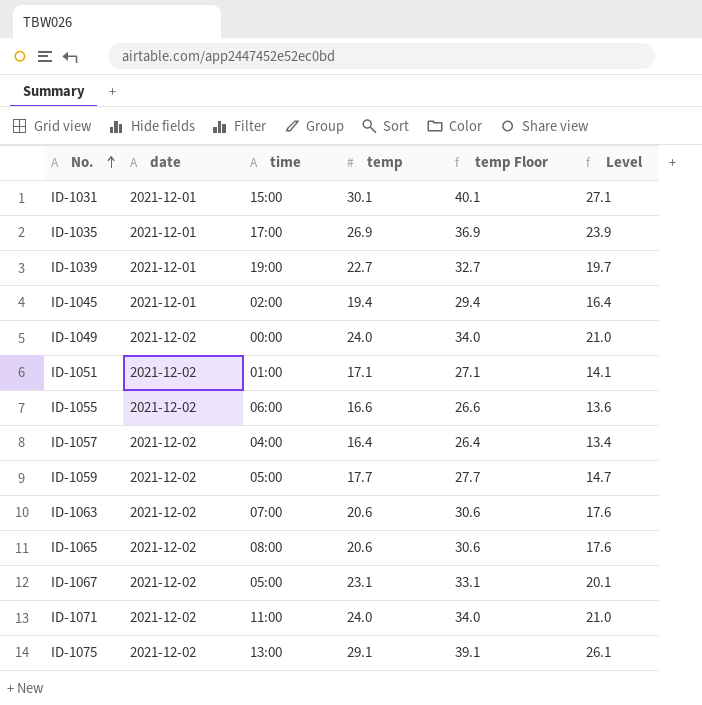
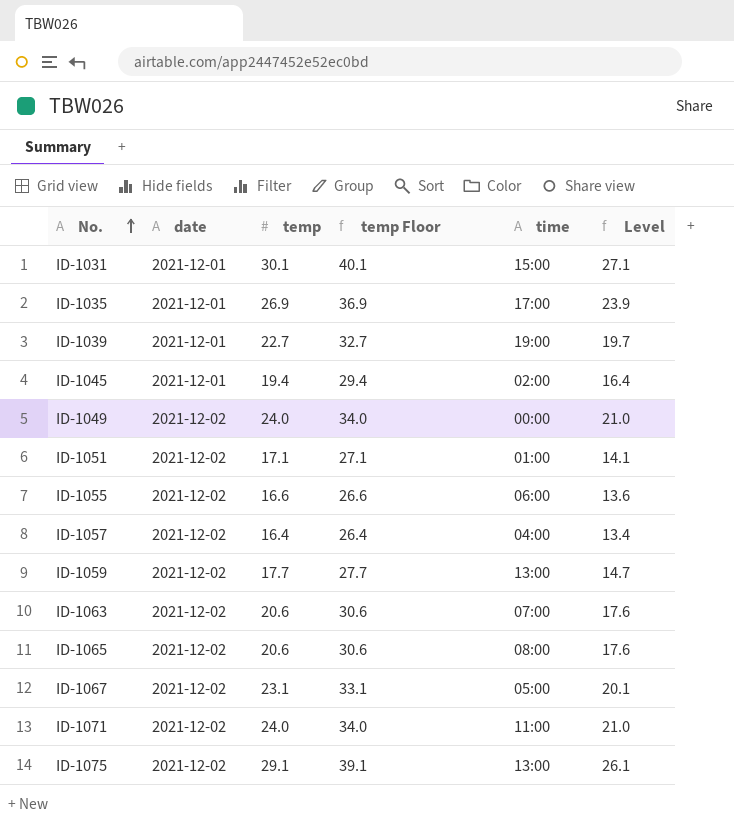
column time | position: 3 -> 5
ID-1059 | time: 05:00 -> 13:00

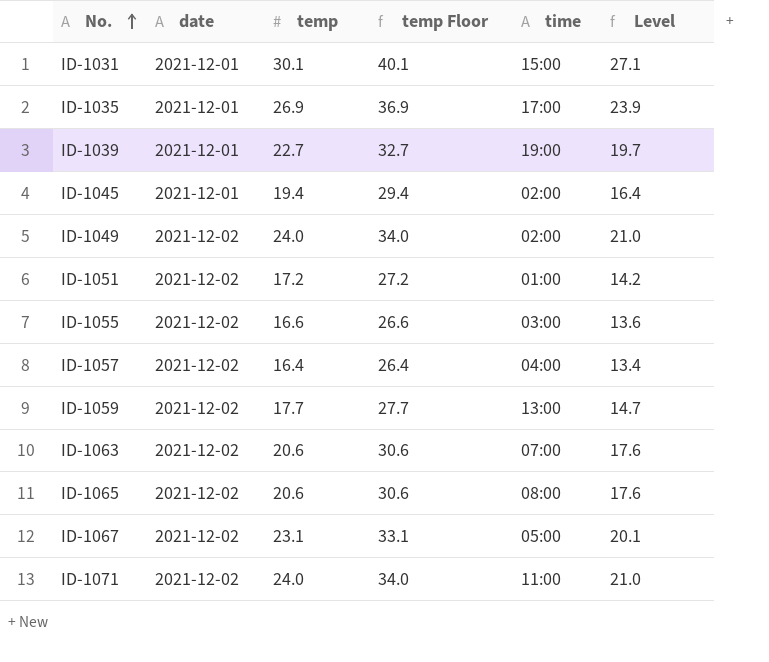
row ID-1075: 2021-12-02 | 29.1 | 39.1 | 13:00 | 26.1 -> none
ID-1049 | time: 00:00 -> 02:00
ID-1051 | temp: 17.1 -> 17.2
ID-1051 | temp Floor: 27.1 -> 27.2
ID-1051 | Level: 14.1 -> 14.2
ID-1055 | time: 06:00 -> 03:00

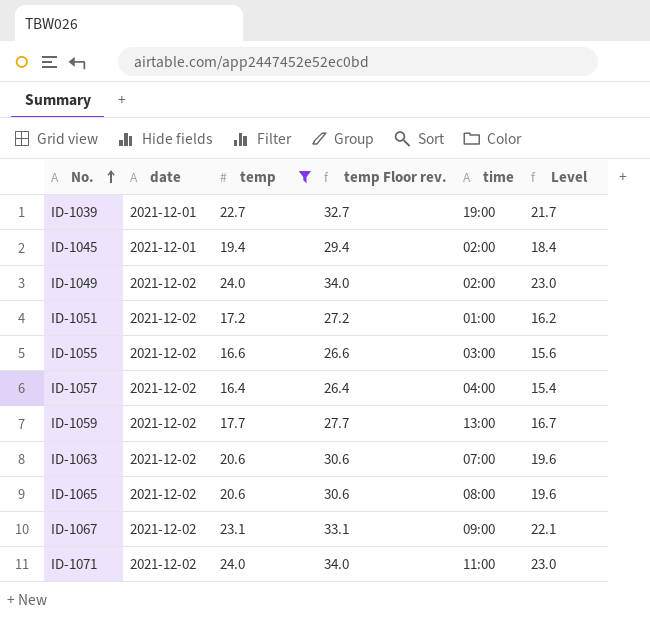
filter: none -> temp <= 24.0
column name: temp Floor -> temp Floor rev.
column Level | formula: [temp] - 3 -> [temp] - 1
ID-1067 | time: 05:00 -> 09:00

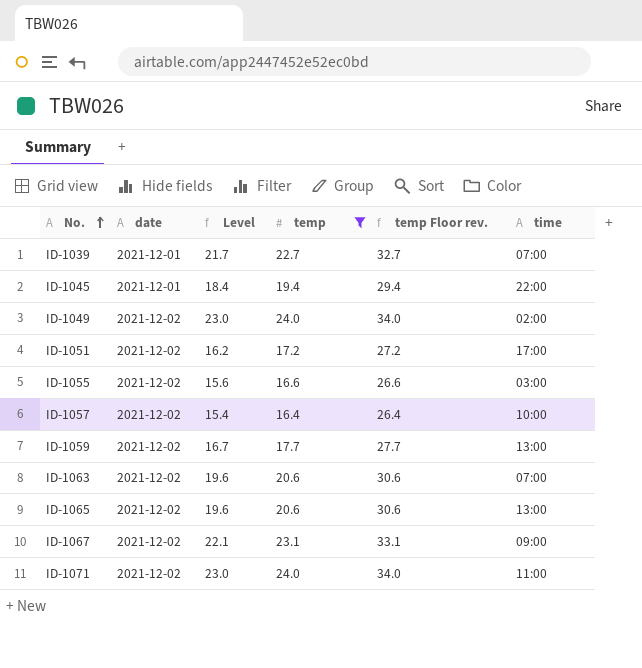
column Level | position: 6 -> 3
ID-1039 | time: 19:00 -> 07:00
ID-1045 | time: 02:00 -> 22:00
ID-1051 | time: 01:00 -> 17:00
ID-1057 | time: 04:00 -> 10:00
ID-1065 | time: 08:00 -> 13:00

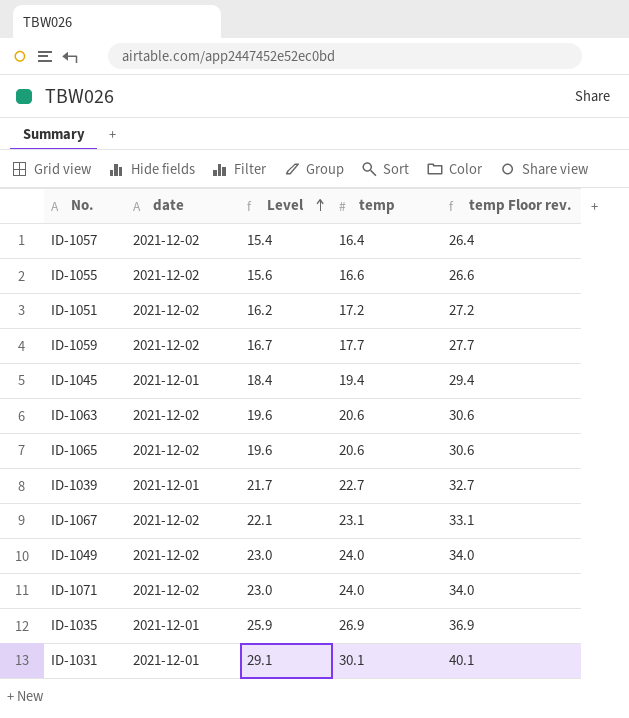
filter: temp <= 24.0 -> none
row order: No. ascending -> Level ascending
column time | position: 6 -> none

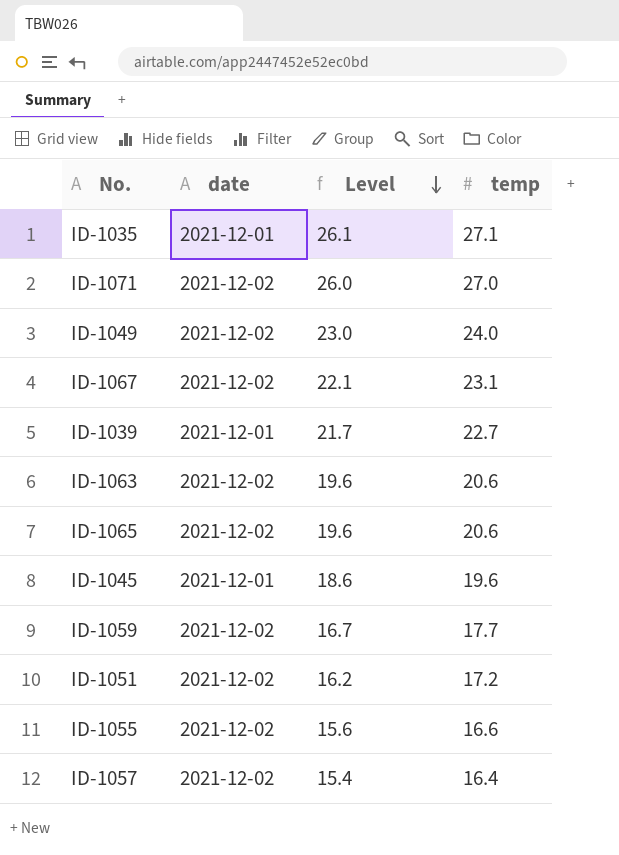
row order: Level ascending -> Level descending
column temp Floor rev. | formula: [temp] + 10 -> none
row ID-1031: 2021-12-01 | 29.1 | 30.1 | 40.1 -> none
ID-1035 | Level: 25.9 -> 26.1
ID-1035 | temp: 26.9 -> 27.1
ID-1071 | Level: 23.0 -> 26.0
ID-1071 | temp: 24.0 -> 27.0
ID-1045 | Level: 18.4 -> 18.6
ID-1045 | temp: 19.4 -> 19.6

